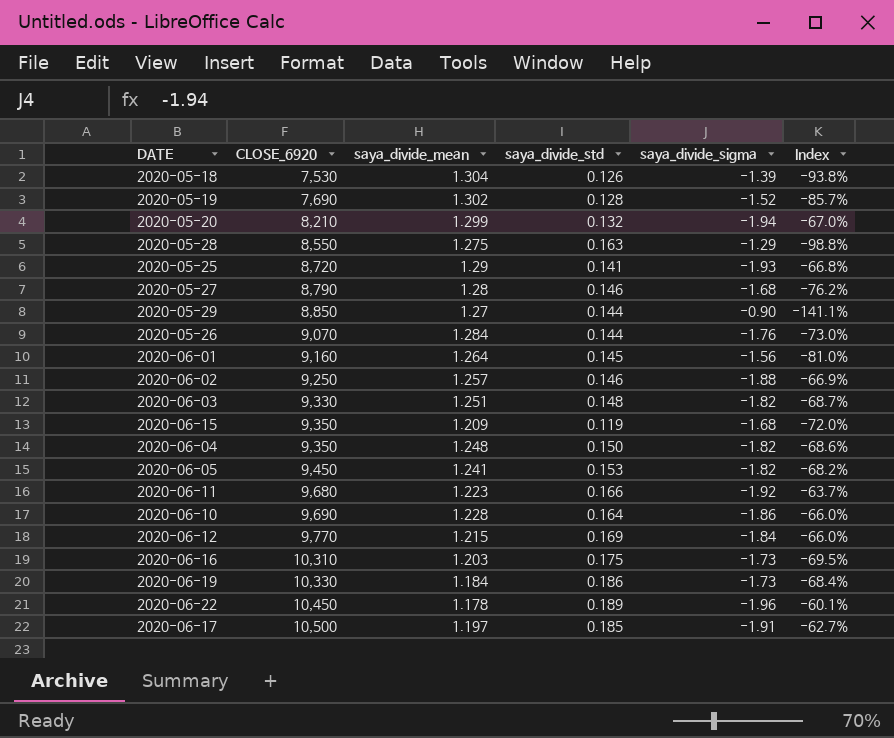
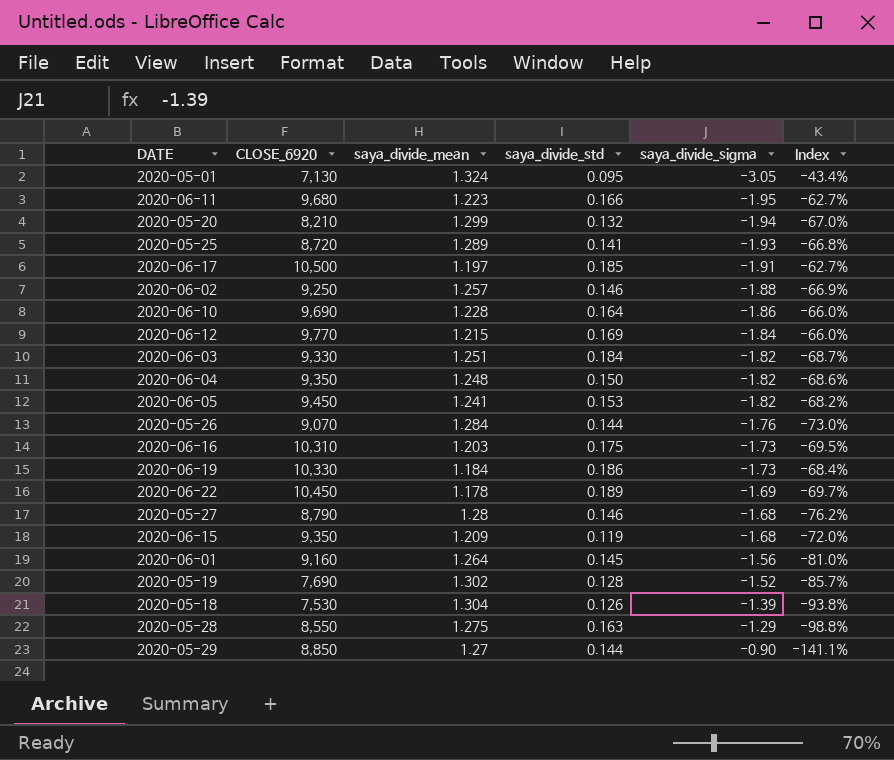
row order: CLOSE_6920 ascending -> saya_divide_sigma ascending
row 2020-05-01: none -> 7,130 | 1.324 | 0.095 | -3.05 | -43.4%
2020-06-11 | saya_divide_sigma: -1.92 -> -1.95
2020-06-11 | Index: -63.7% -> -62.7%
2020-05-25 | saya_divide_mean: 1.29 -> 1.289
2020-06-03 | saya_divide_std: 0.148 -> 0.184
2020-06-22 | saya_divide_sigma: -1.96 -> -1.69
2020-06-22 | Index: -60.1% -> -69.7%

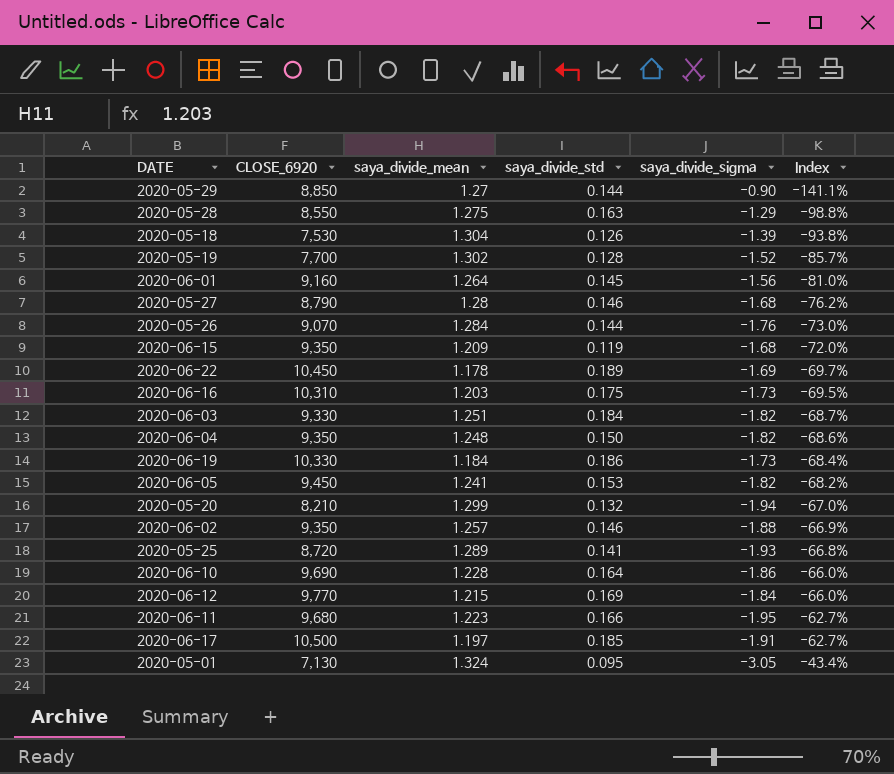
row order: saya_divide_sigma ascending -> Index ascending
2020-05-19 | CLOSE_6920: 7,690 -> 7,700
2020-06-02 | CLOSE_6920: 9,250 -> 9,350

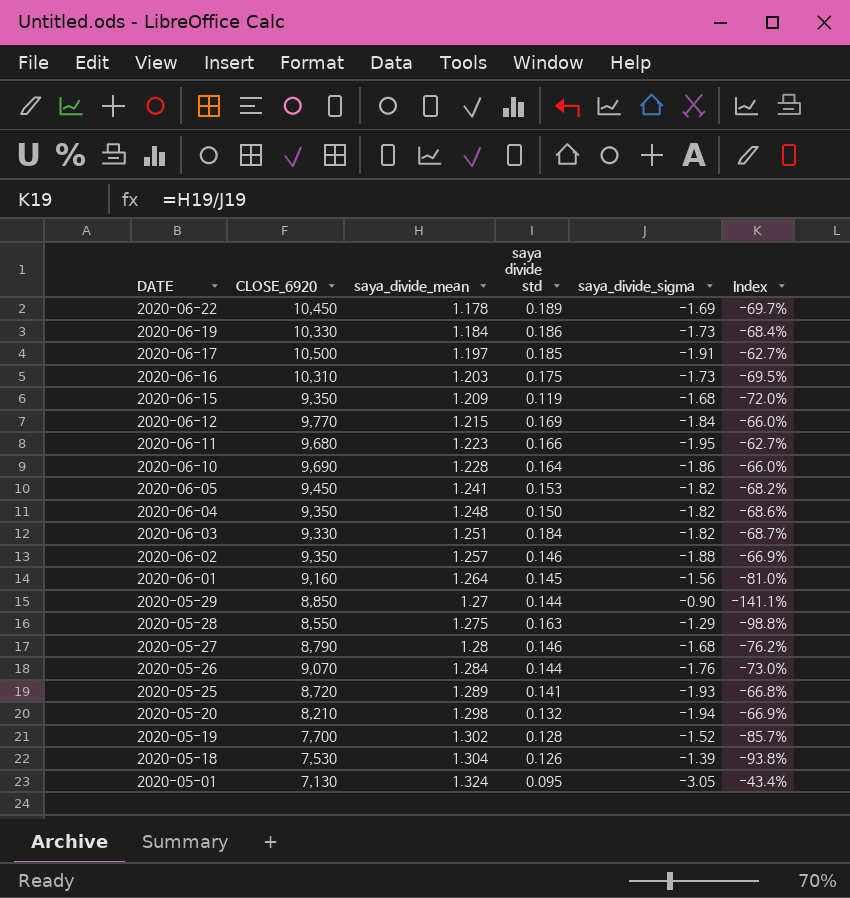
row order: Index ascending -> DATE descending
column name: saya_divide_std -> saya divide std
2020-05-20 | saya_divide_mean: 1.299 -> 1.298
2020-05-20 | Index: -67.0% -> -66.9%

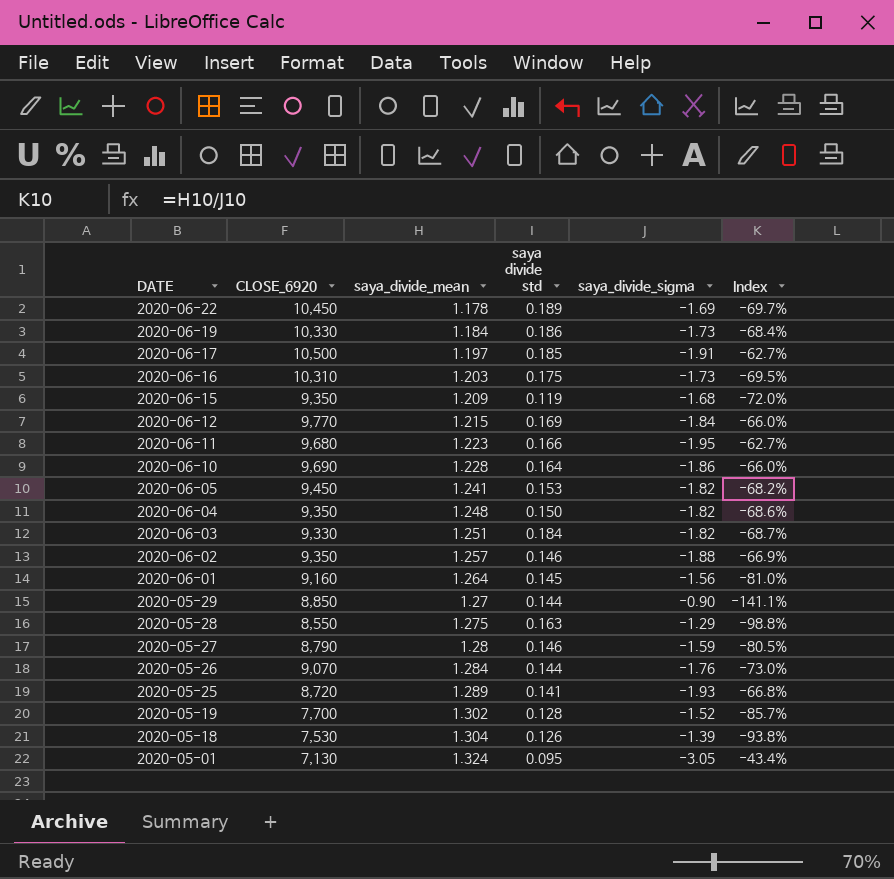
row 2020-05-20: 8,210 | 1.298 | 0.132 | -1.94 | -66.9% -> none
2020-05-27 | saya_divide_sigma: -1.68 -> -1.59
2020-05-27 | Index: -76.2% -> -80.5%

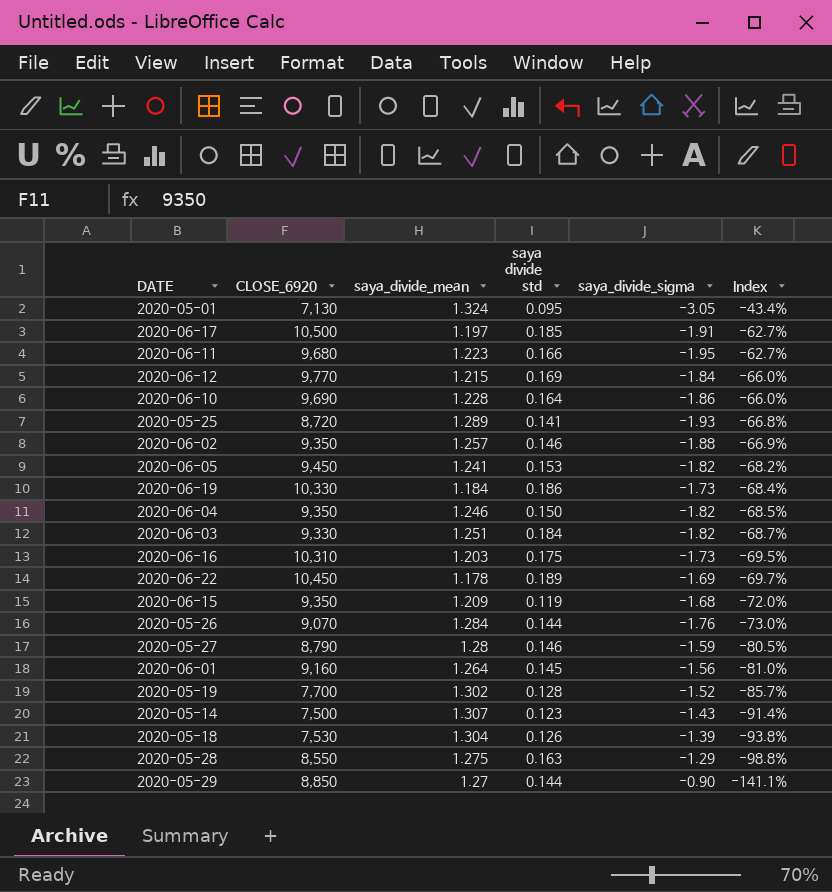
row order: DATE descending -> Index descending
2020-06-04 | saya_divide_mean: 1.248 -> 1.246
2020-06-04 | Index: -68.6% -> -68.5%
row 2020-05-14: none -> 7,500 | 1.307 | 0.123 | -1.43 | -91.4%

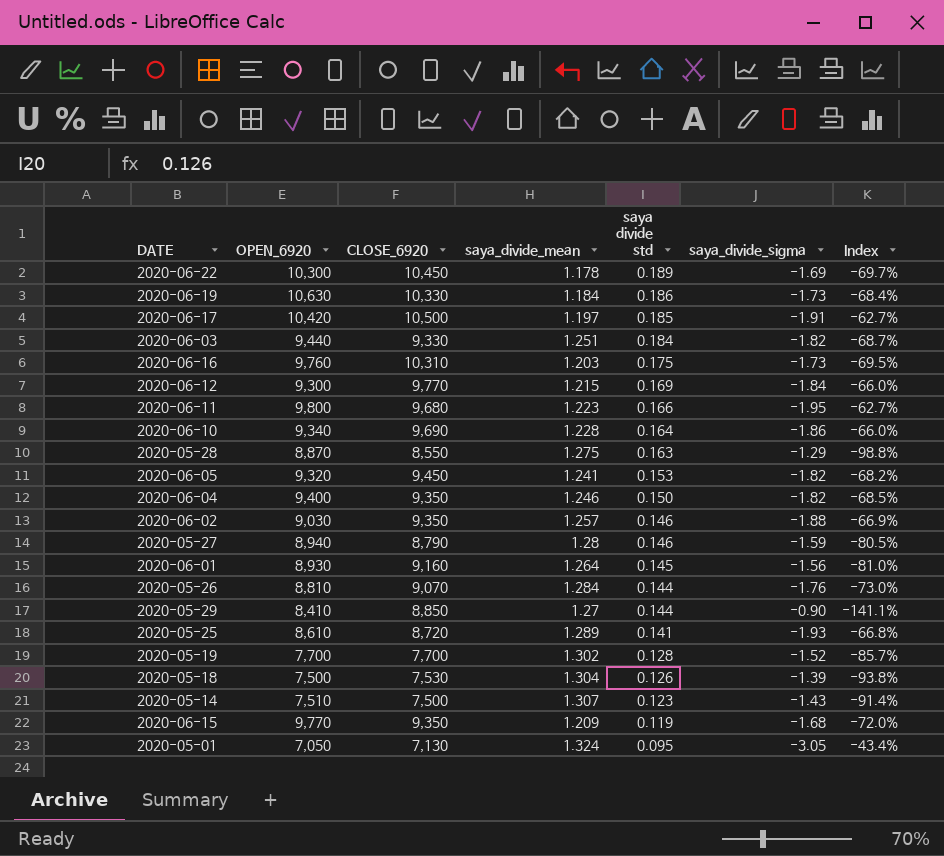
row order: Index descending -> saya divide std descending
column OPEN_6920 | position: none -> 2

